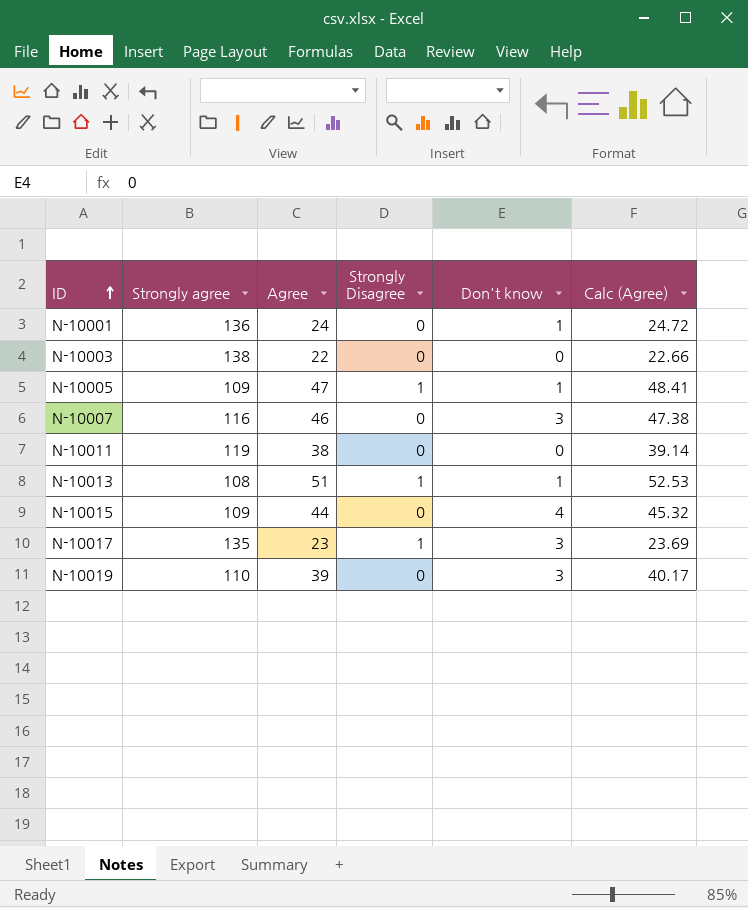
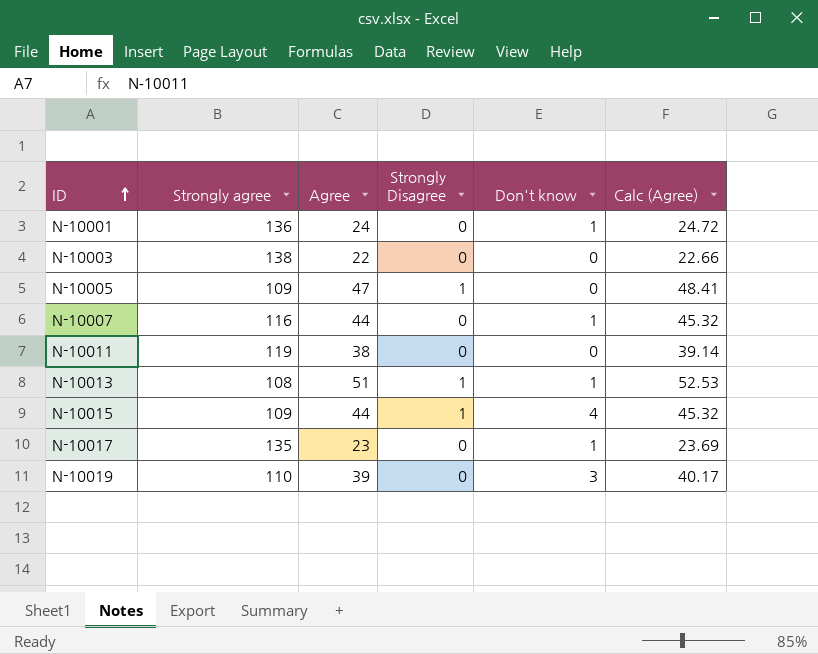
N-10005 | Don't know: 1 -> 0
N-10007 | Agree: 46 -> 44
N-10007 | Don't know: 3 -> 1
N-10007 | Calc (Agree): 47.38 -> 45.32
N-10015 | Strongly Disagree: 0 -> 1
N-10017 | Strongly Disagree: 1 -> 0
N-10017 | Don't know: 3 -> 1

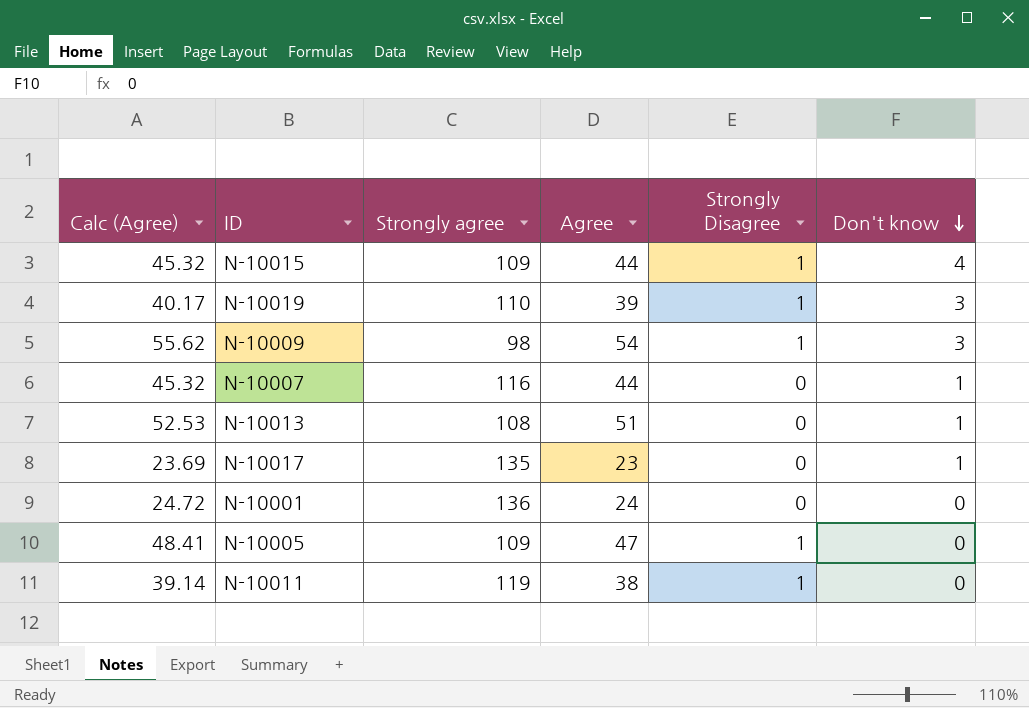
row order: ID ascending -> Don't know descending
column Calc (Agree) | position: 6 -> 1
row N-10003: 138 | 22 | 0 | 0 | 22.66 -> none
N-10019 | Strongly Disagree: 0 -> 1
row N-10009: none -> 55.62 | 98 | 54 | 1 | 3
N-10013 | Strongly Disagree: 1 -> 0
N-10001 | Don't know: 1 -> 0
N-10011 | Strongly Disagree: 0 -> 1

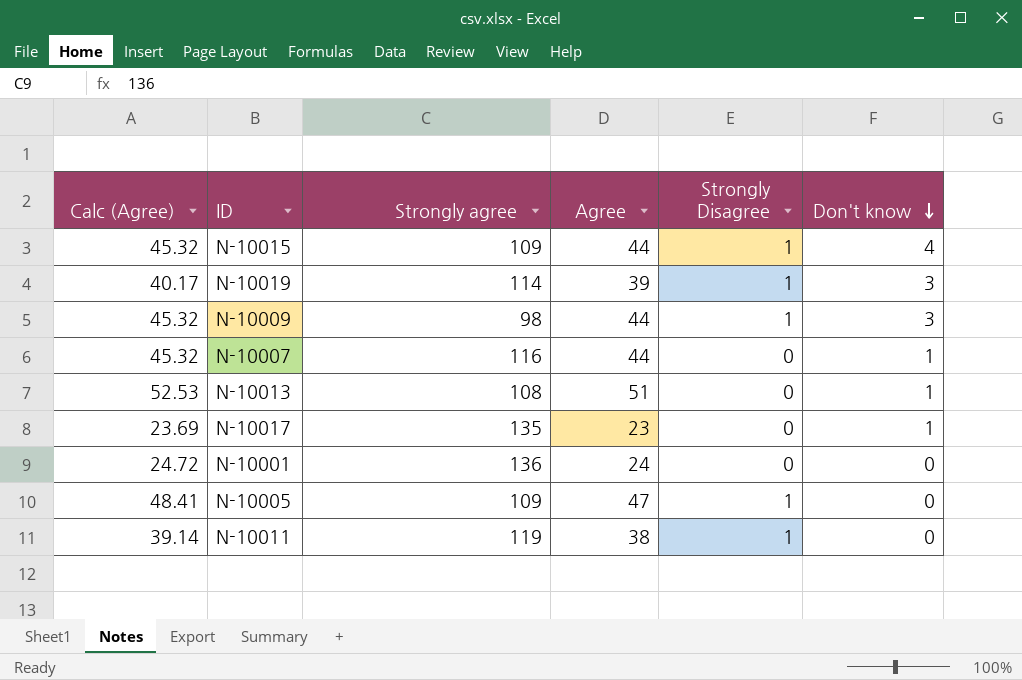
N-10019 | Strongly agree: 110 -> 114
N-10009 | Calc (Agree): 55.62 -> 45.32
N-10009 | Agree: 54 -> 44

